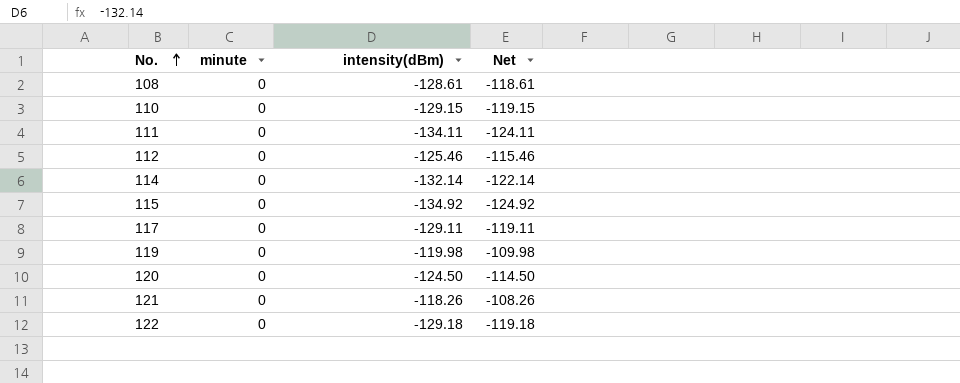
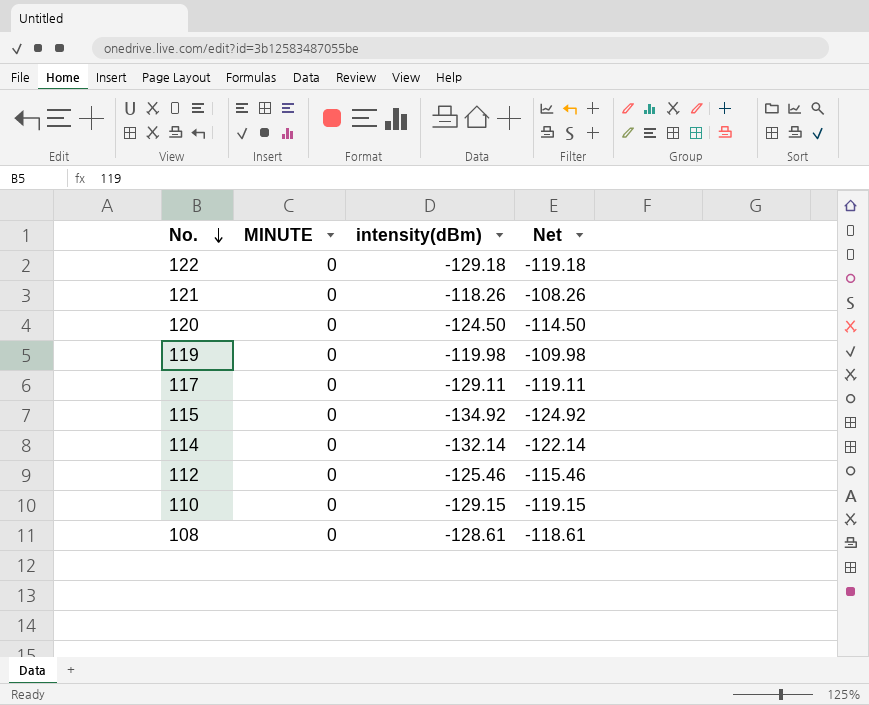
row order: No. ascending -> No. descending
column name: minute -> MINUTE
row 111: 0 | -134.11 | -124.11 -> none

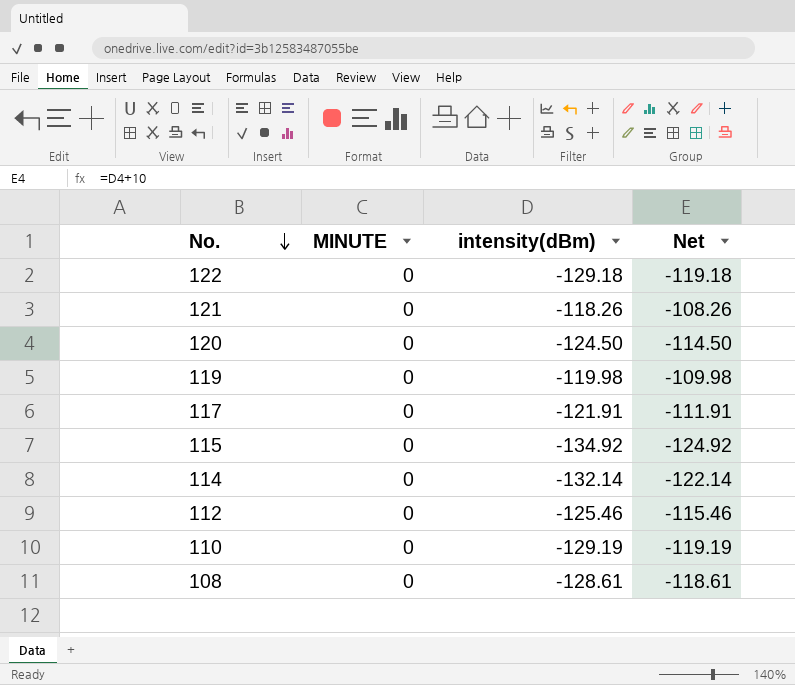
117 | intensity(dBm): -129.11 -> -121.91
117 | Net: -119.11 -> -111.91
110 | intensity(dBm): -129.15 -> -129.19
110 | Net: -119.15 -> -119.19

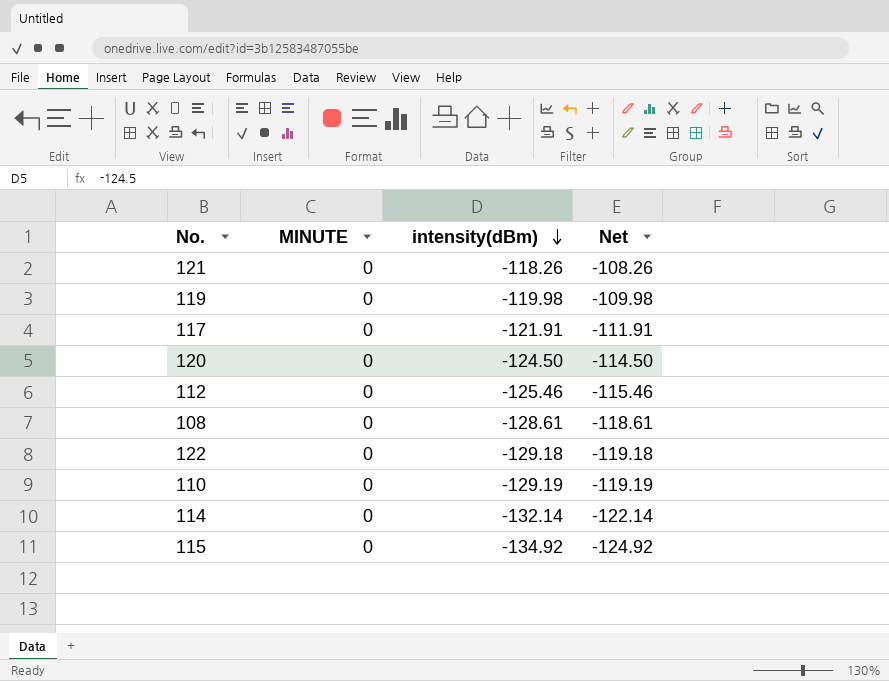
row order: No. descending -> intensity(dBm) descending

